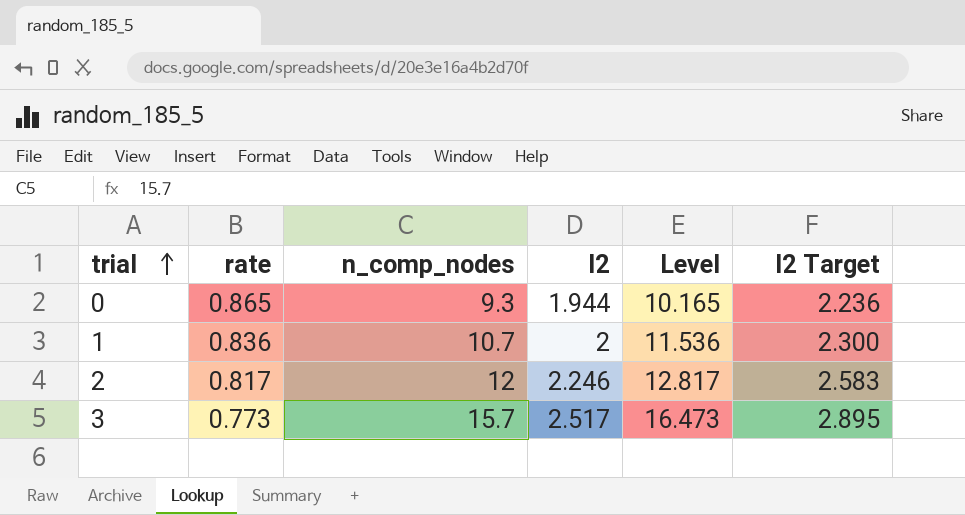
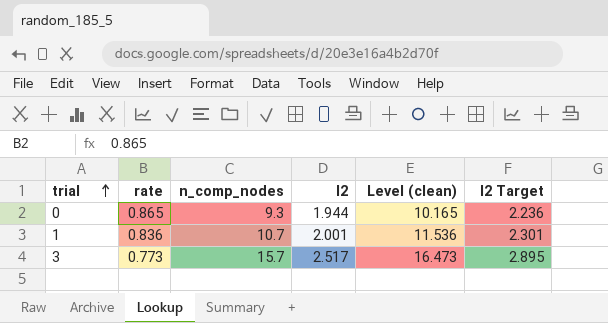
column name: Level -> Level (clean)
row 2: 0.817 | 12 | 2.246 | 12.817 | 2.583 -> none
1 | l2: 2 -> 2.001
1 | l2 Target: 2.300 -> 2.301

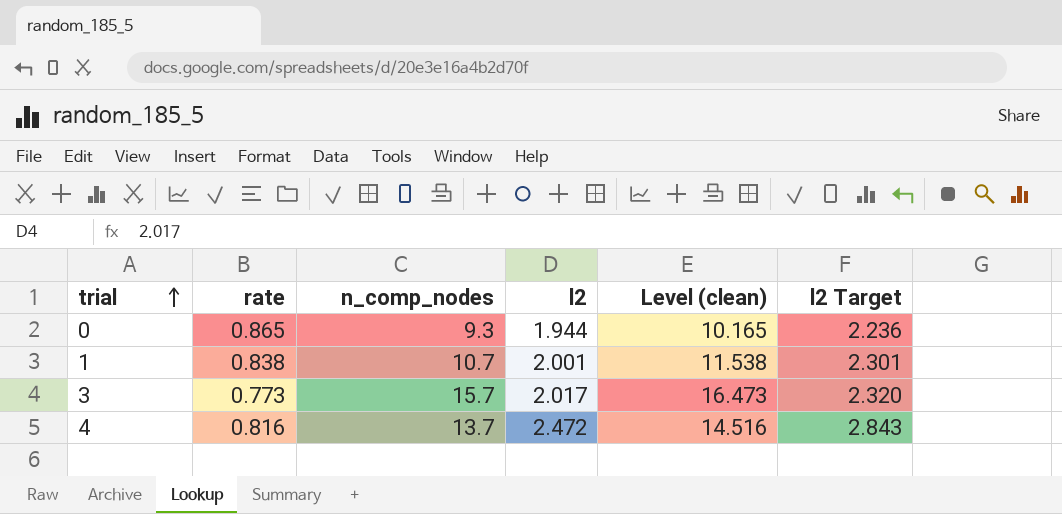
1 | rate: 0.836 -> 0.838
1 | Level (clean): 11.536 -> 11.538
3 | l2: 2.517 -> 2.017
3 | l2 Target: 2.895 -> 2.320
row 4: none -> 0.816 | 13.7 | 2.472 | 14.516 | 2.843

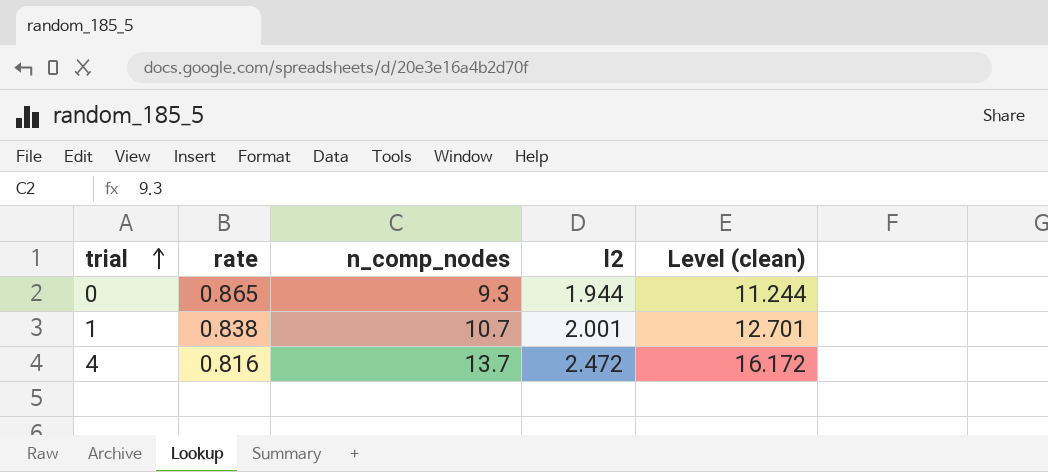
column l2 Target | formula: [l2] * 1.15 -> none
column Level (clean) | formula: [rate] + [n_comp_nodes] -> [n_comp_nodes] + [l2]
row 3: 0.773 | 15.7 | 2.017 | 16.473 | 2.320 -> none

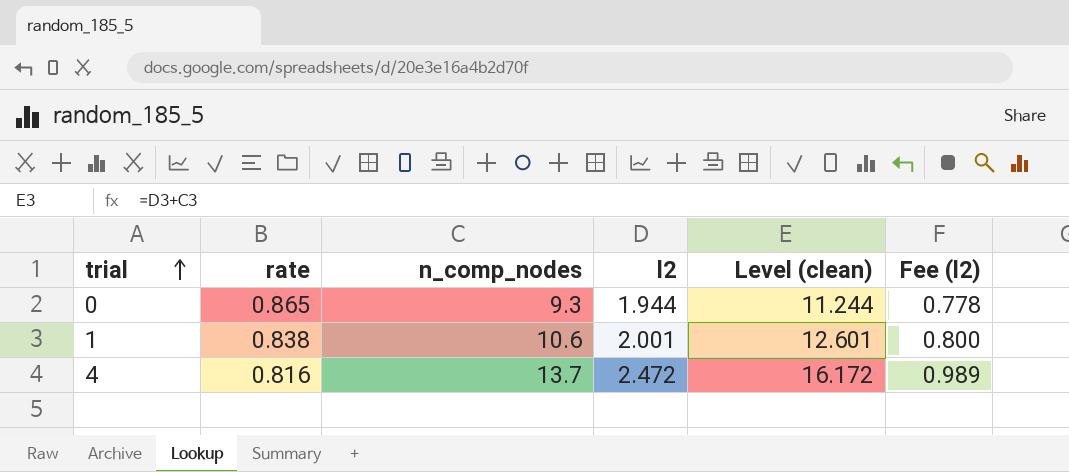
column Fee (l2) | formula: none -> [l2] * 0.4
1 | n_comp_nodes: 10.7 -> 10.6
1 | Level (clean): 12.701 -> 12.601

